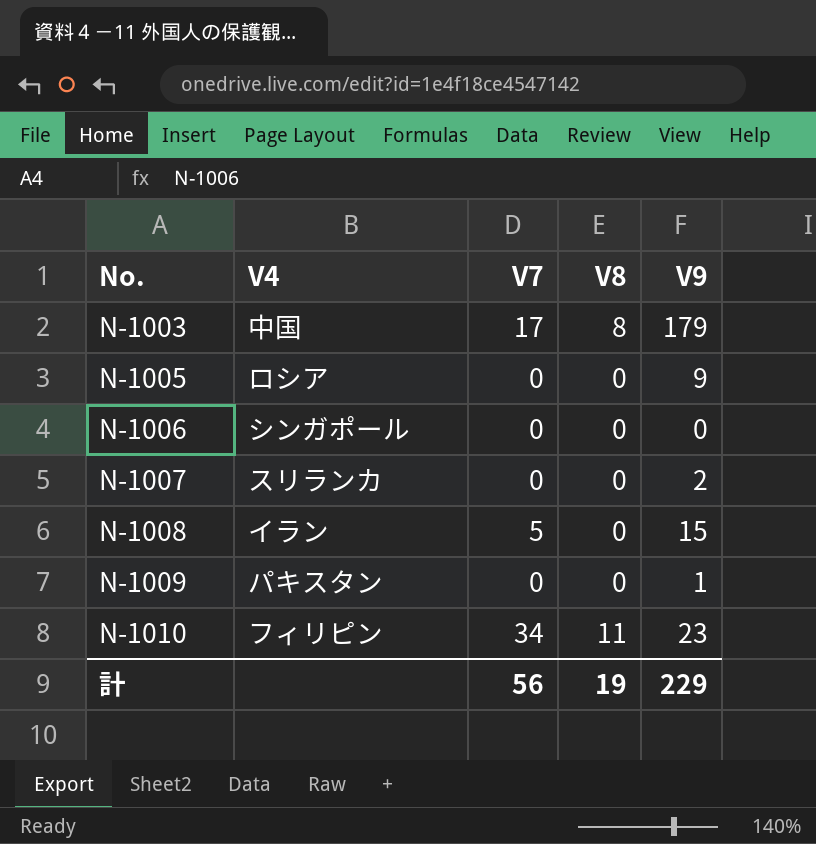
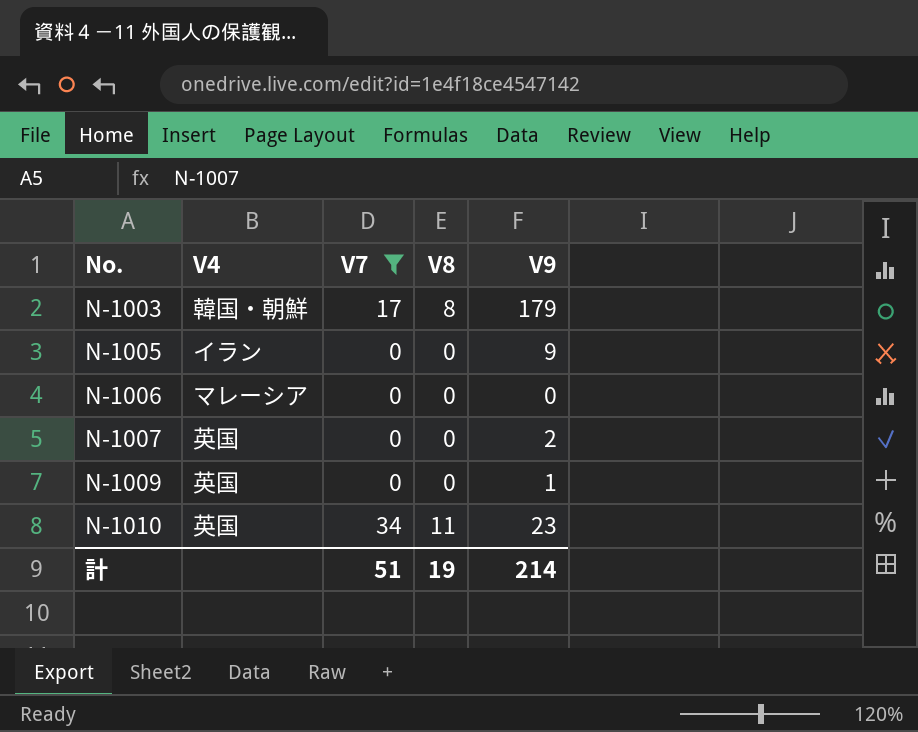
filter: none -> V7 != 5
N-1003 | V4: 中国 -> 韓国・朝鮮
N-1005 | V4: ロシア -> イラン
N-1006 | V4: シンガポール -> マレーシア
N-1007 | V4: スリランカ -> 英国
N-1009 | V4: パキスタン -> 英国
N-1010 | V4: フィリピン -> 英国
計 | V7: 56 -> 51
計 | V9: 229 -> 214

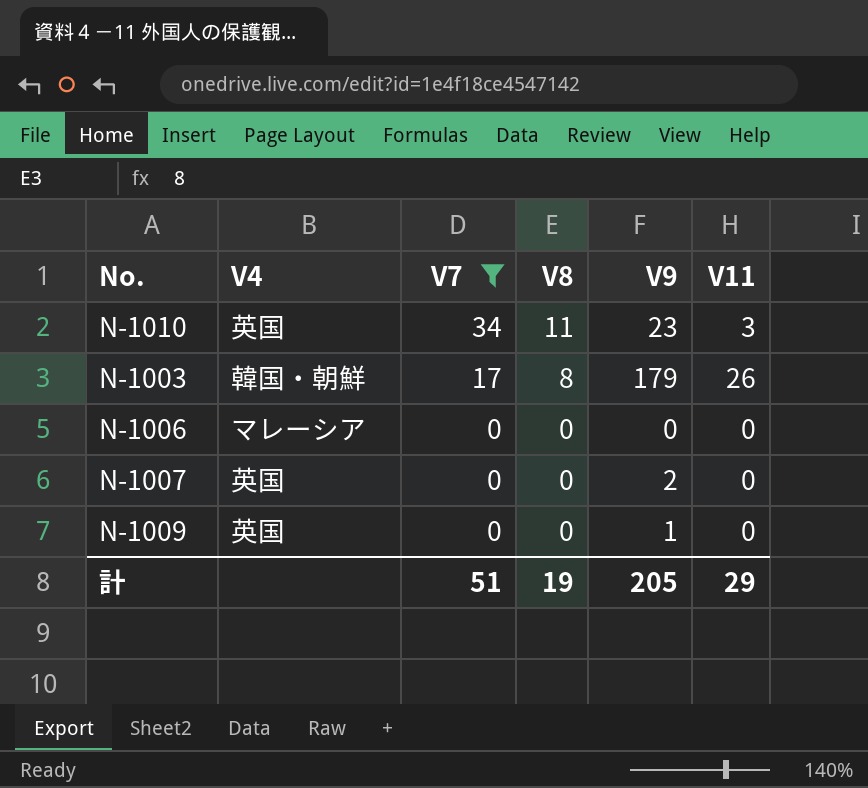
row order: No. ascending -> V7 descending
column V11 | position: none -> 6
row N-1005: イラン | 0 | 0 | 9 -> none
計 | V9: 214 -> 205

